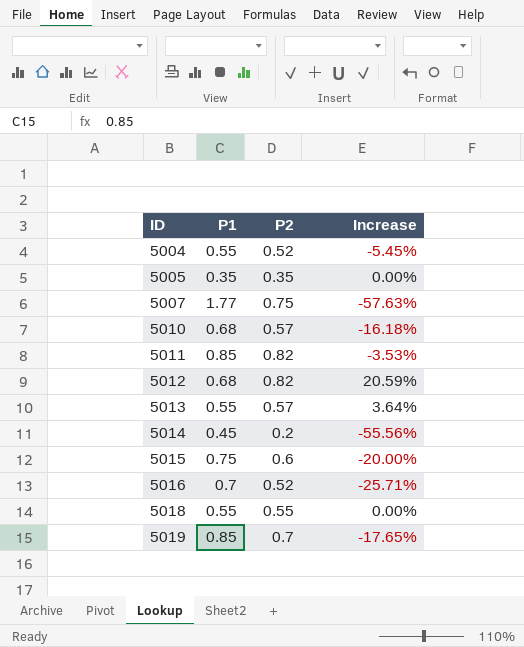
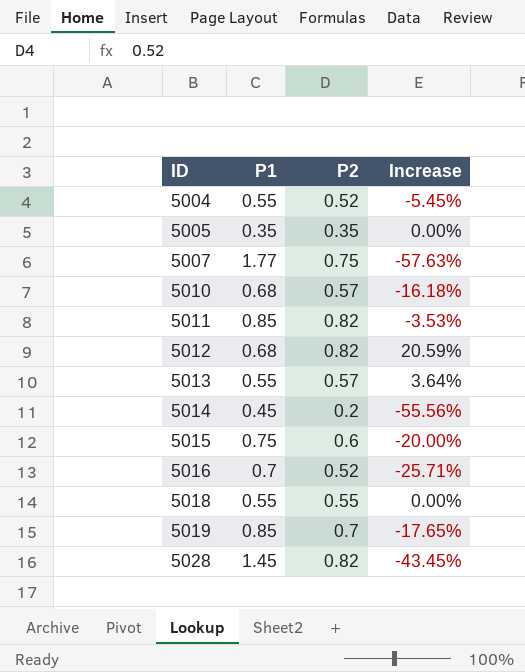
row 5028: none -> 1.45 | 0.82 | -43.45%

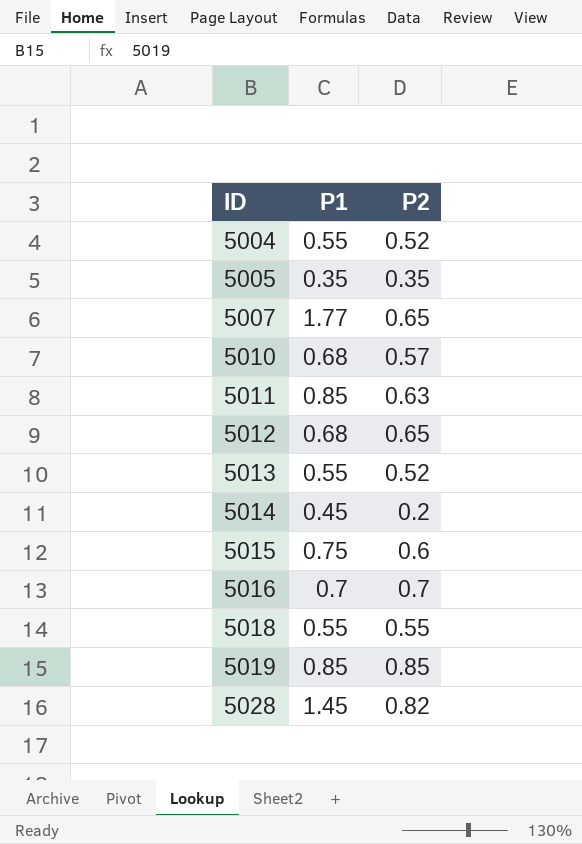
column Increase | formula: ([P2] - [P1]) / [P1] -> none
5007 | P2: 0.75 -> 0.65
5011 | P2: 0.82 -> 0.63
5012 | P2: 0.82 -> 0.65
5013 | P2: 0.57 -> 0.52
5016 | P2: 0.52 -> 0.7
5019 | P2: 0.7 -> 0.85

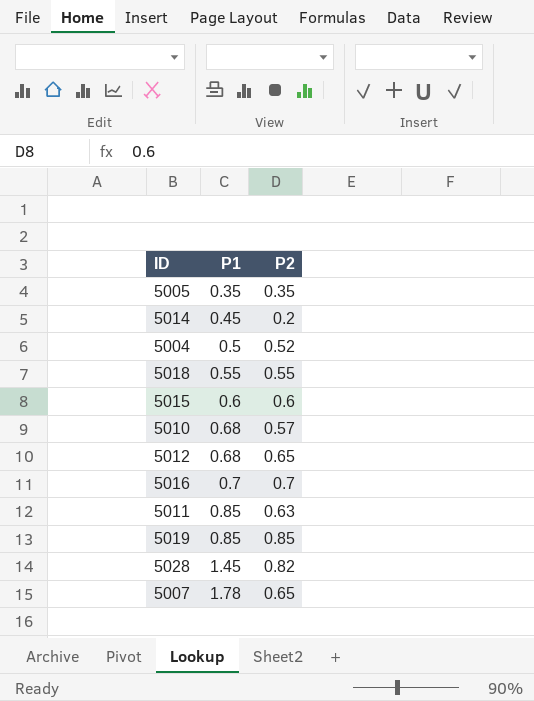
row order: ID ascending -> P1 ascending
row 5013: 0.55 | 0.52 -> none
5004 | P1: 0.55 -> 0.5
5015 | P1: 0.75 -> 0.6
5007 | P1: 1.77 -> 1.78

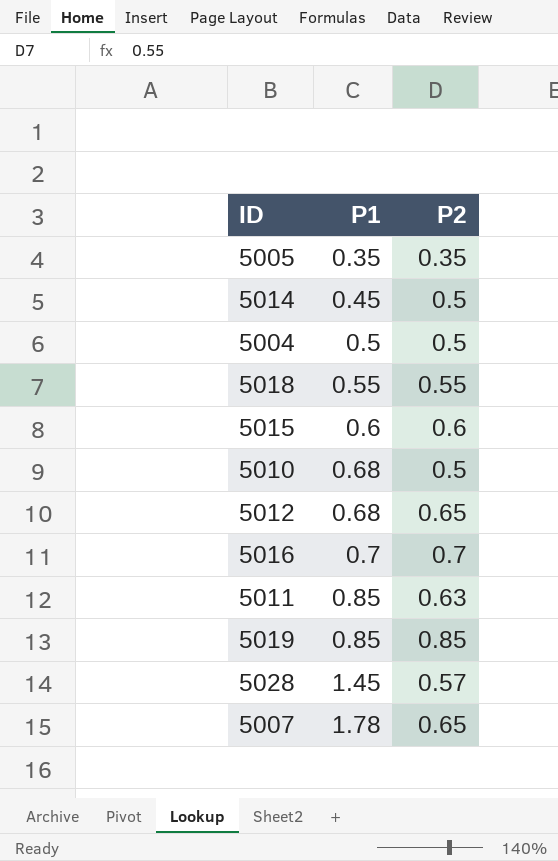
5014 | P2: 0.2 -> 0.5
5004 | P2: 0.52 -> 0.5
5010 | P2: 0.57 -> 0.5
5028 | P2: 0.82 -> 0.57

